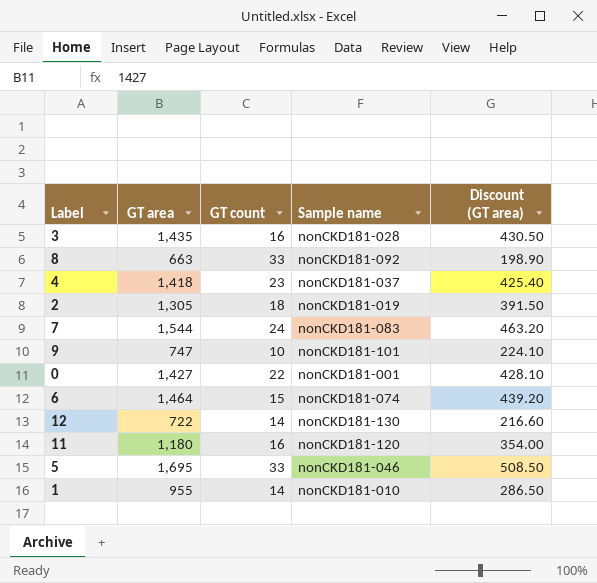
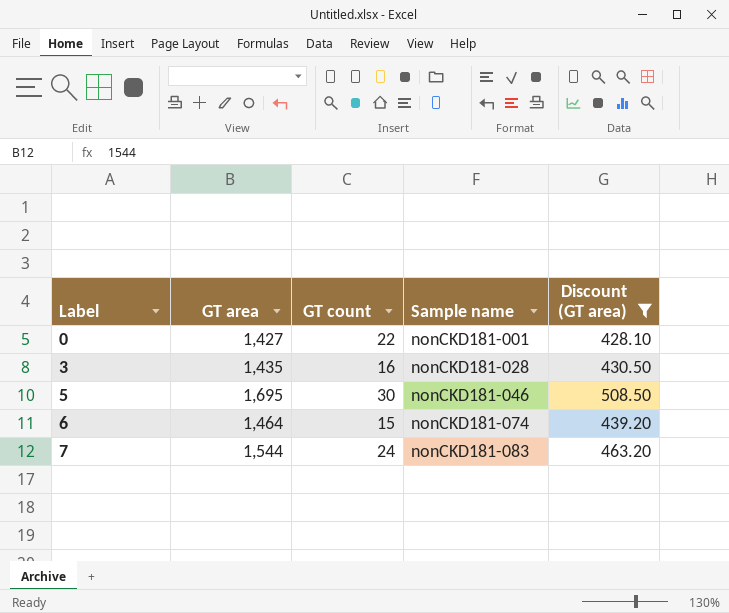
filter: none -> Discount (GT area) >= 428.10
row order: none -> Label ascending
5 | GT count: 33 -> 30

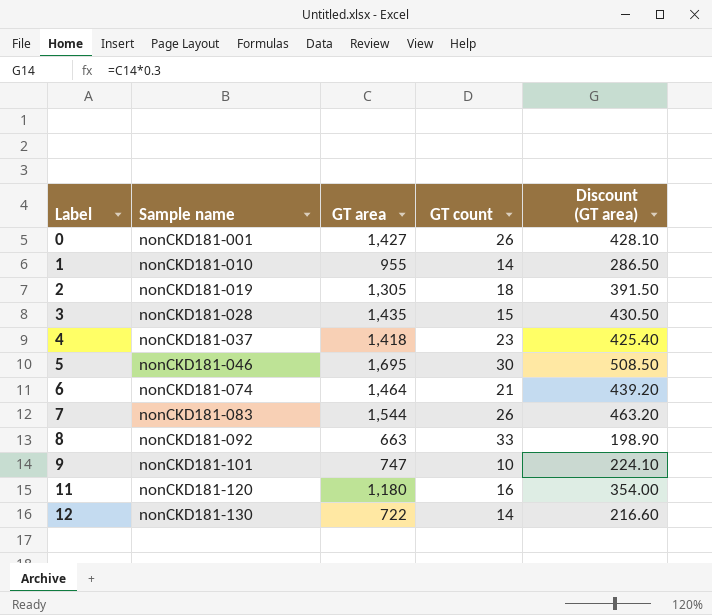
filter: Discount (GT area) >= 428.10 -> none
column Sample name | position: 4 -> 2
0 | GT count: 22 -> 26
3 | GT count: 16 -> 15
6 | GT count: 15 -> 21
7 | GT count: 24 -> 26

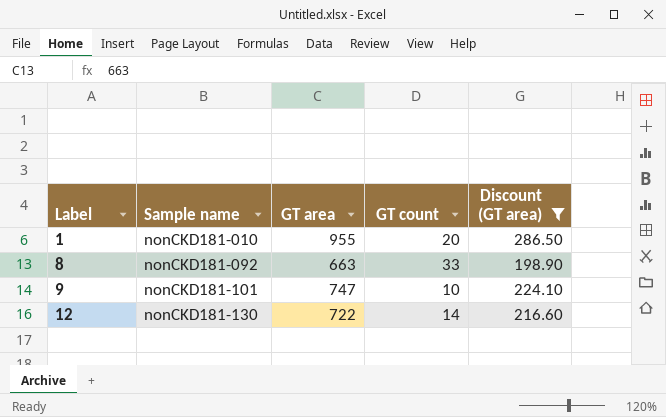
filter: none -> Discount (GT area) <= 286.50
1 | GT count: 14 -> 20

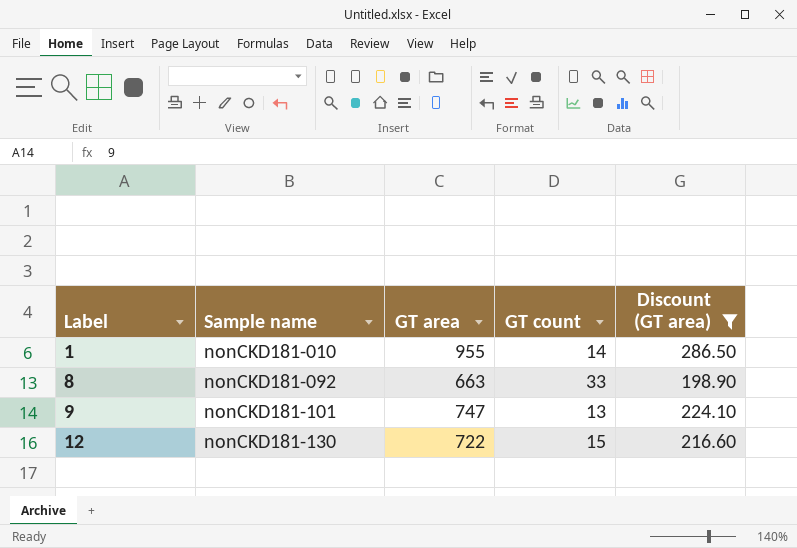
1 | GT count: 20 -> 14
9 | GT count: 10 -> 13
12 | GT count: 14 -> 15

